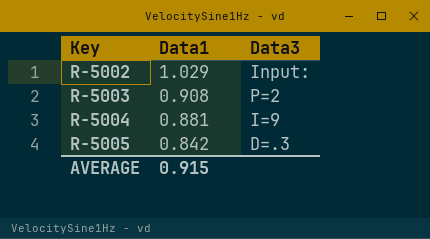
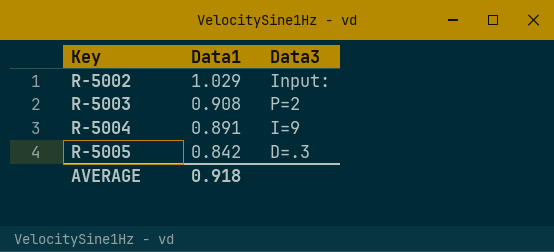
R-5004 | Data1: 0.881 -> 0.891
AVERAGE | Data1: 0.915 -> 0.918

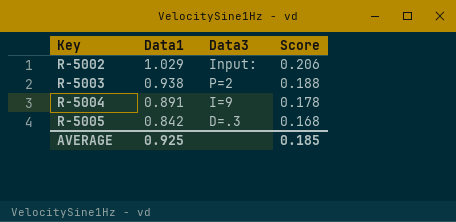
column Score | formula: none -> [Data1] * 0.2
R-5003 | Data1: 0.908 -> 0.938
AVERAGE | Data1: 0.918 -> 0.925

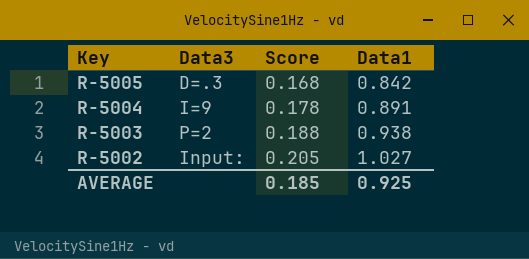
row order: Key ascending -> Key descending
column Data1 | position: 2 -> 4
R-5002 | Score: 0.206 -> 0.205
R-5002 | Data1: 1.029 -> 1.027

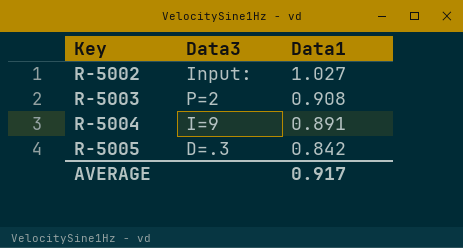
row order: Key descending -> Key ascending
column Score | formula: [Data1] * 0.2 -> none
R-5003 | Data1: 0.938 -> 0.908
AVERAGE | Data1: 0.925 -> 0.917

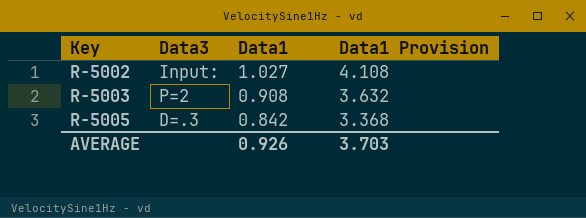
column Data1 Provision | formula: none -> [Data1] * 4
row R-5004: I=9 | 0.891 -> none
AVERAGE | Data1: 0.917 -> 0.926

